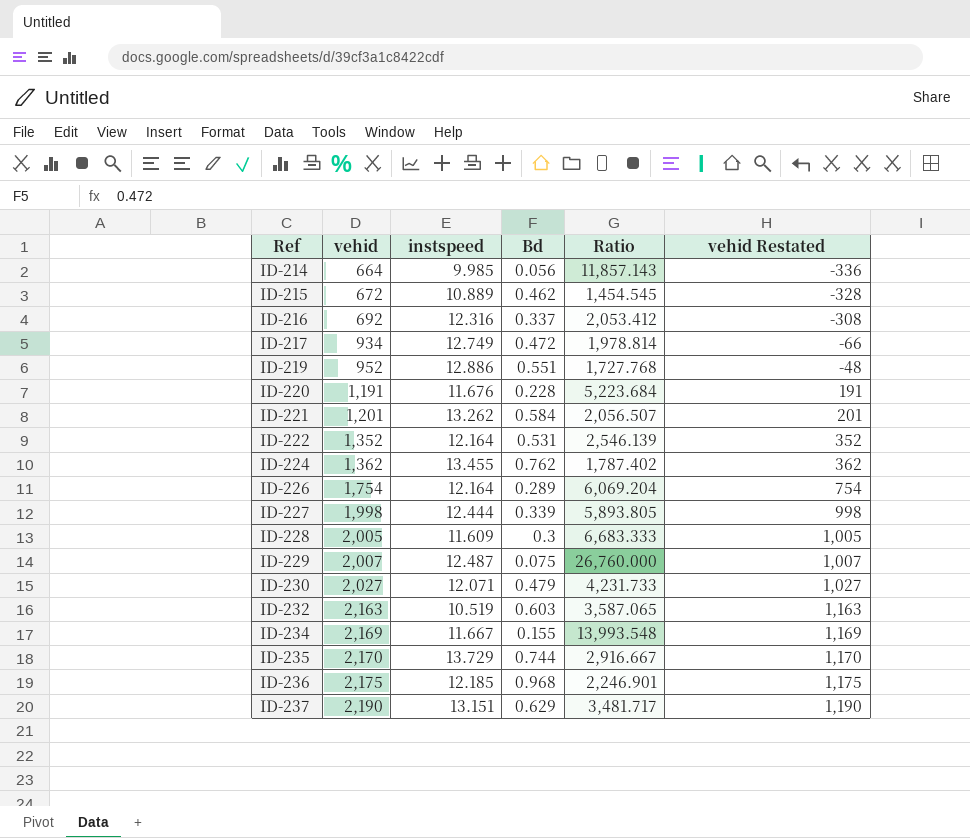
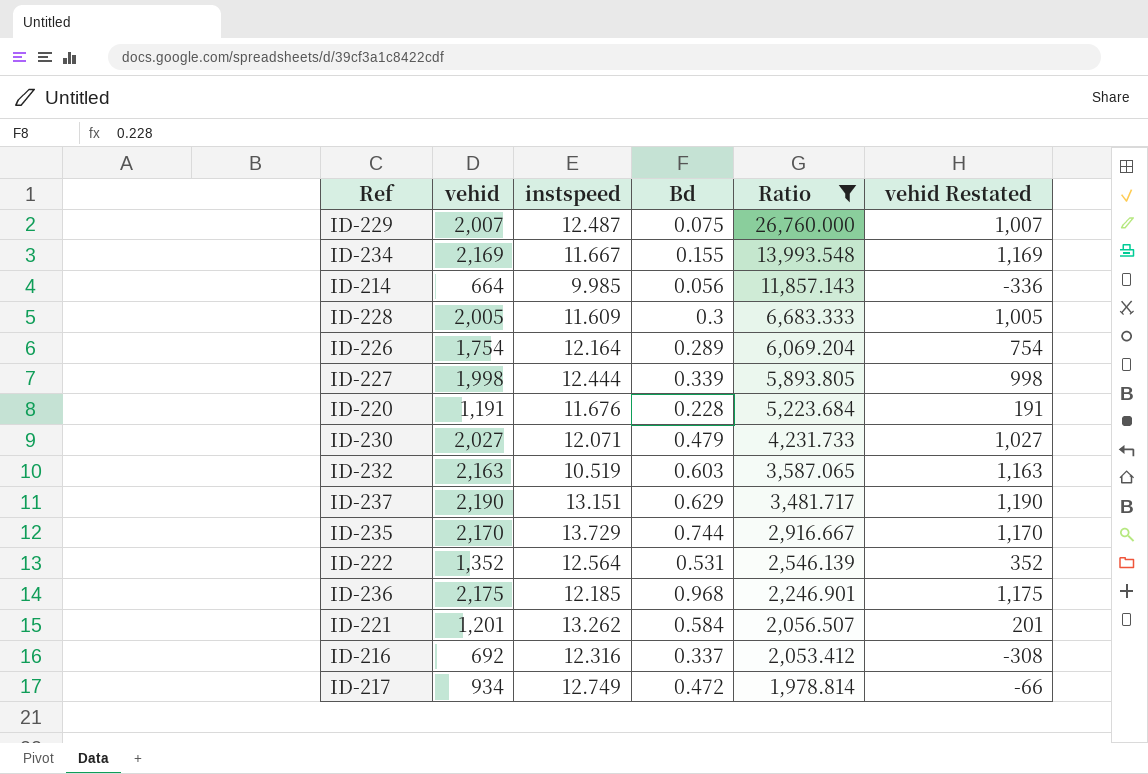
filter: none -> Ratio >= 1,978.814
row order: Ref ascending -> Ratio descending
ID-222 | instspeed: 12.164 -> 12.564

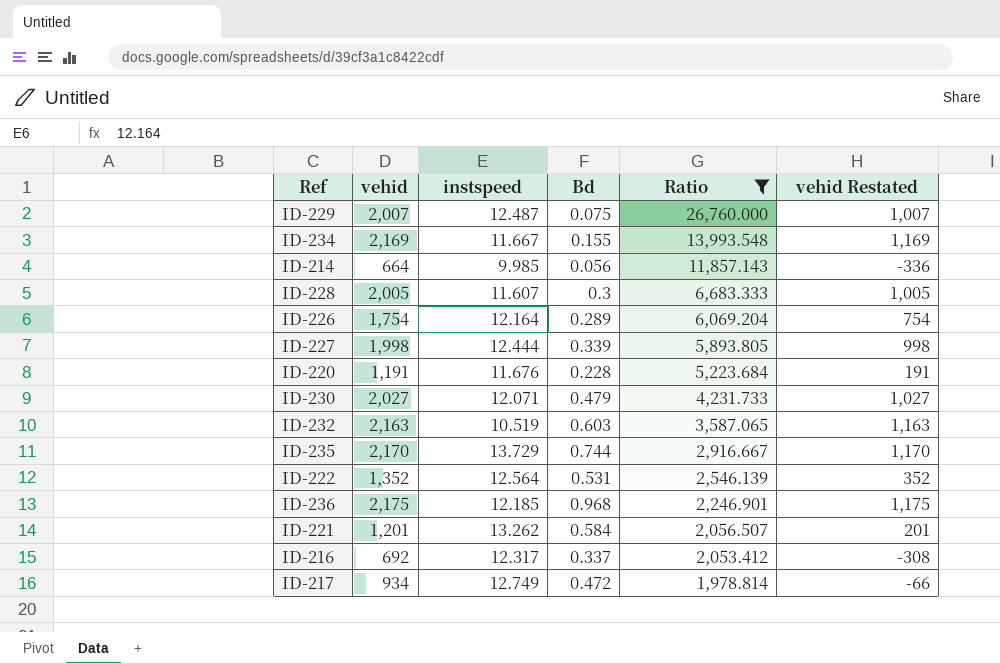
row ID-237: 2,190 | 13.151 | 0.629 | 3,481.717 | 1,190 -> none
ID-228 | instspeed: 11.609 -> 11.607
ID-216 | instspeed: 12.316 -> 12.317

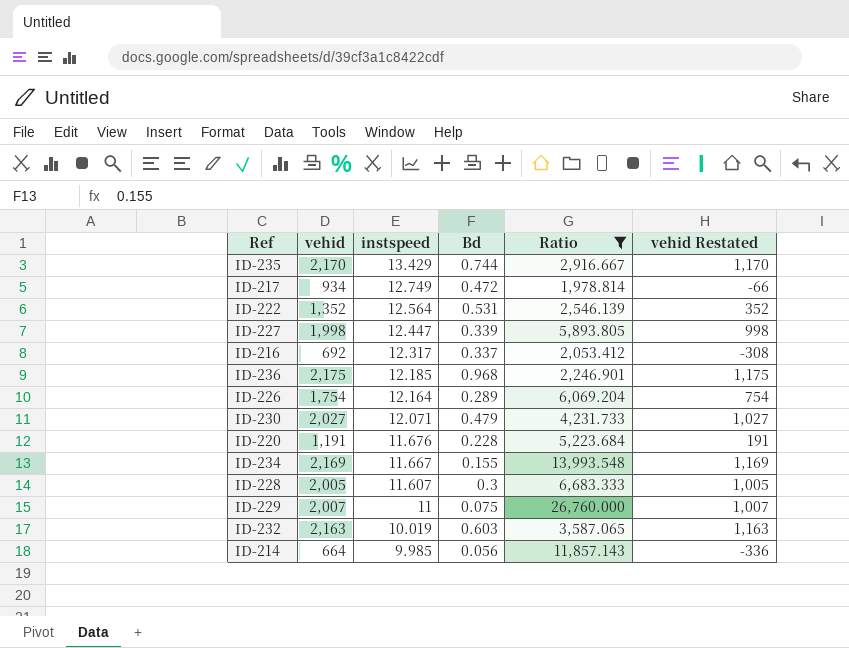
row order: Ratio descending -> instspeed descending
row ID-221: 1,201 | 13.262 | 0.584 | 2,056.507 | 201 -> none
ID-235 | instspeed: 13.729 -> 13.429
ID-227 | instspeed: 12.444 -> 12.447
ID-229 | instspeed: 12.487 -> 11
ID-232 | instspeed: 10.519 -> 10.019

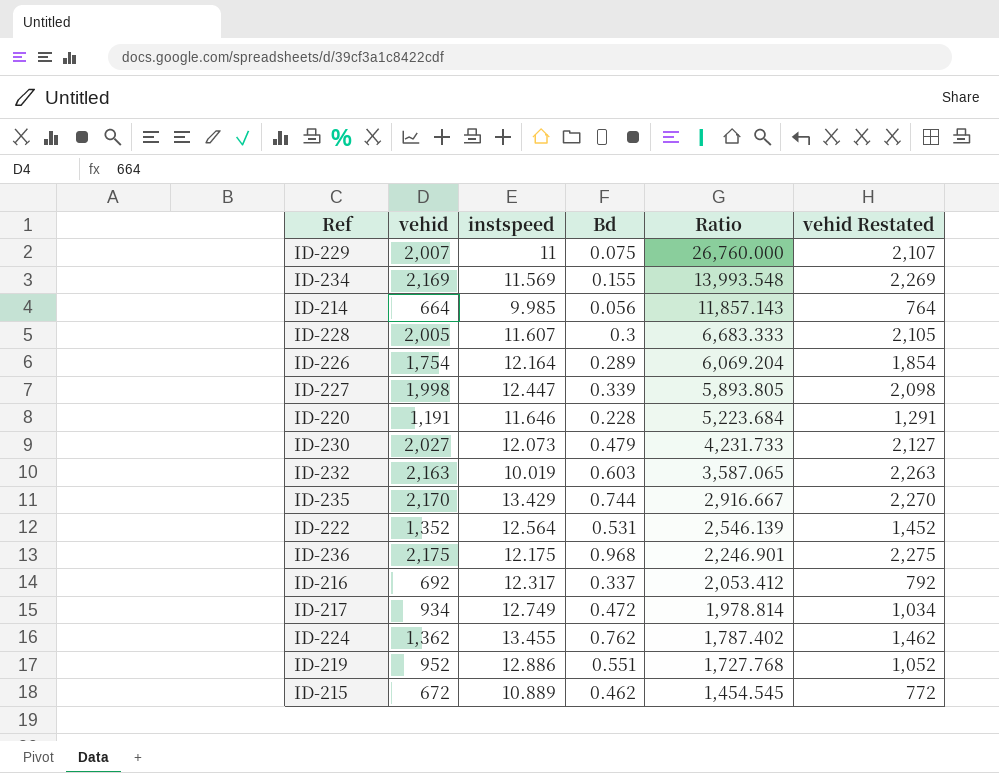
filter: Ratio >= 1,978.814 -> none
row order: instspeed descending -> Ratio descending
column vehid Restated | formula: [vehid] - 1000 -> [vehid] + 100
ID-234 | instspeed: 11.667 -> 11.569
ID-220 | instspeed: 11.676 -> 11.646
ID-230 | instspeed: 12.071 -> 12.073
ID-236 | instspeed: 12.185 -> 12.175

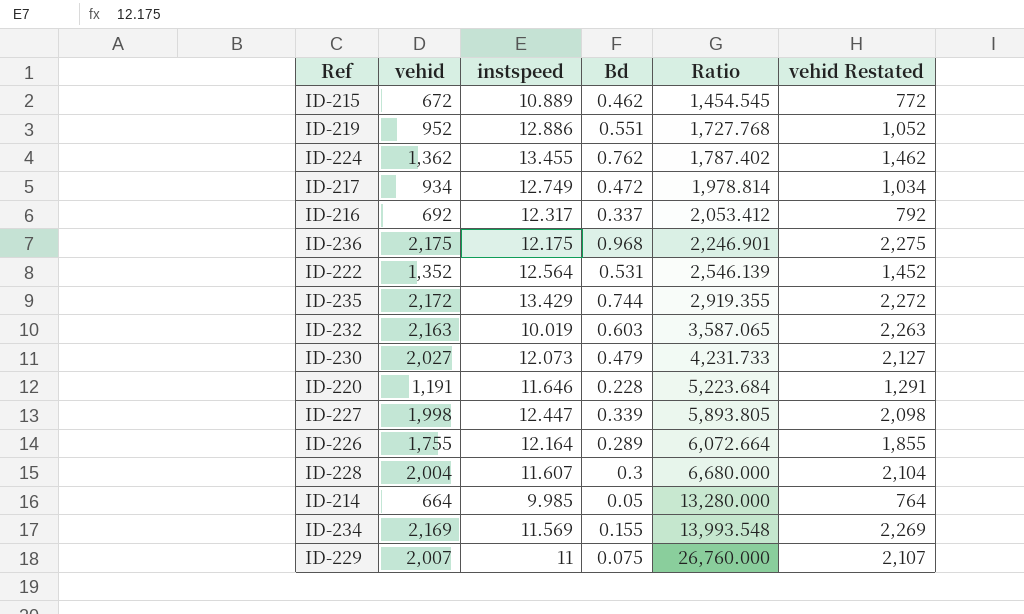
row order: Ratio descending -> Ratio ascending
ID-235 | vehid: 2,170 -> 2,172
ID-235 | Ratio: 2,916.667 -> 2,919.355
ID-235 | vehid Restated: 2,270 -> 2,272
ID-226 | vehid: 1,754 -> 1,755
ID-226 | Ratio: 6,069.204 -> 6,072.664
ID-226 | vehid Restated: 1,854 -> 1,855
ID-228 | vehid: 2,005 -> 2,004
ID-228 | Ratio: 6,683.333 -> 6,680.000
ID-228 | vehid Restated: 2,105 -> 2,104
ID-214 | Bd: 0.056 -> 0.05
ID-214 | Ratio: 11,857.143 -> 13,280.000

